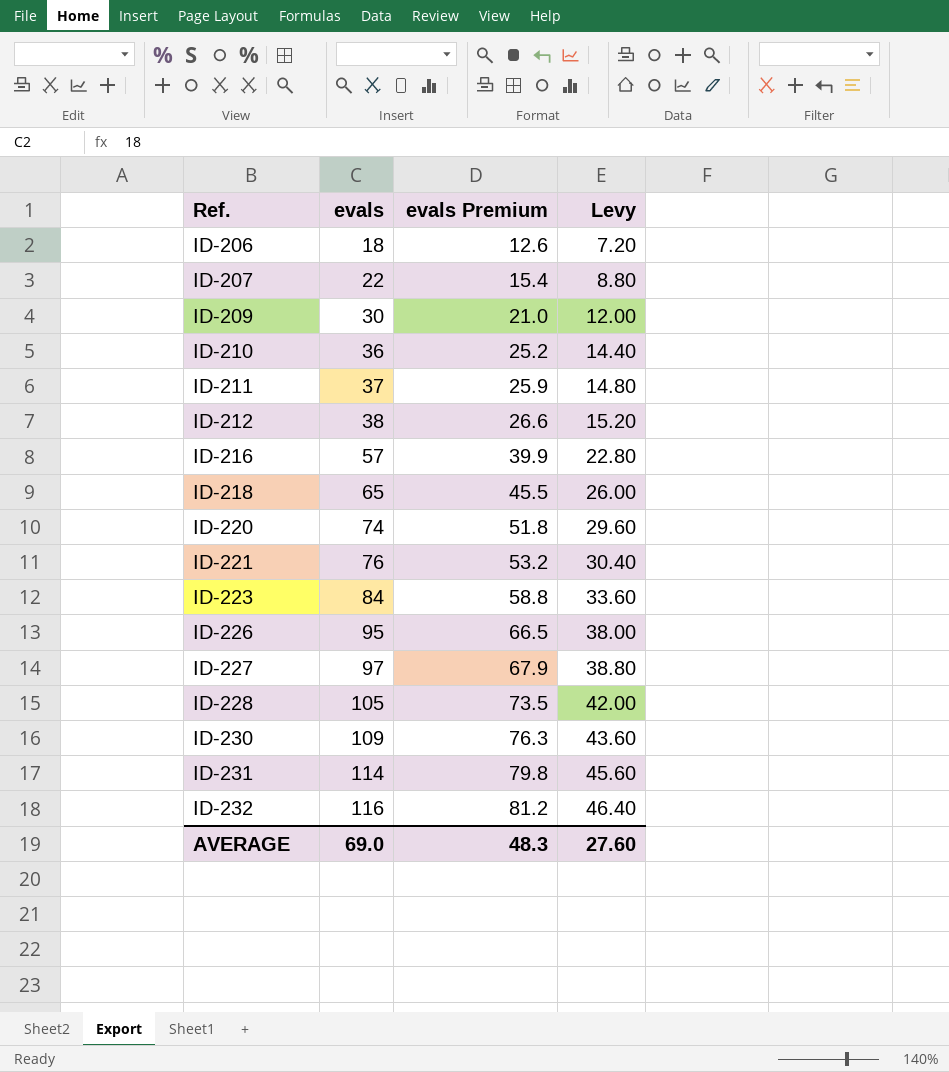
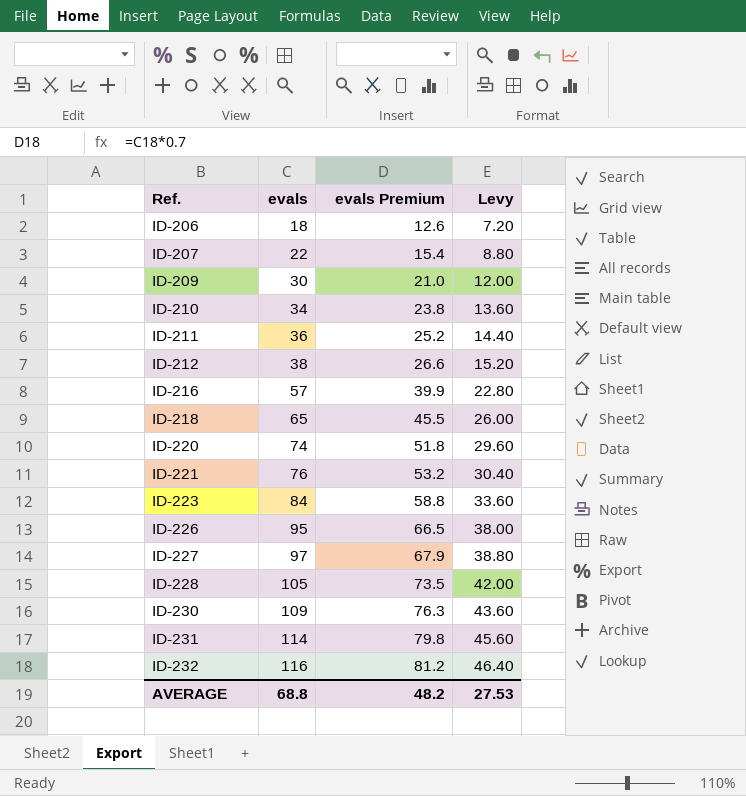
ID-210 | evals: 36 -> 34
ID-210 | evals Premium: 25.2 -> 23.8
ID-210 | Levy: 14.40 -> 13.60
ID-211 | evals: 37 -> 36
ID-211 | evals Premium: 25.9 -> 25.2
ID-211 | Levy: 14.80 -> 14.40
AVERAGE | evals: 69.0 -> 68.8
AVERAGE | evals Premium: 48.3 -> 48.2
AVERAGE | Levy: 27.60 -> 27.53

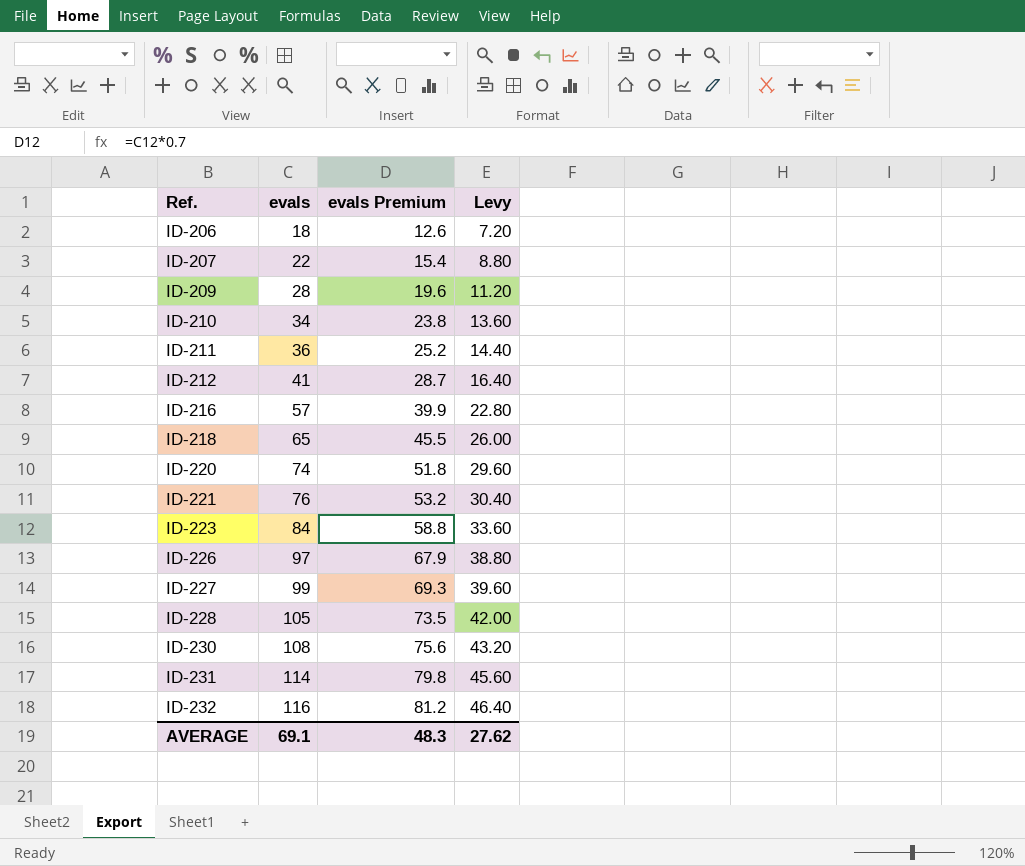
ID-209 | evals: 30 -> 28
ID-209 | evals Premium: 21.0 -> 19.6
ID-209 | Levy: 12.00 -> 11.20
ID-212 | evals: 38 -> 41
ID-212 | evals Premium: 26.6 -> 28.7
ID-212 | Levy: 15.20 -> 16.40
ID-226 | evals: 95 -> 97
ID-226 | evals Premium: 66.5 -> 67.9
ID-226 | Levy: 38.00 -> 38.80
ID-227 | evals: 97 -> 99
ID-227 | evals Premium: 67.9 -> 69.3
ID-227 | Levy: 38.80 -> 39.60
ID-230 | evals: 109 -> 108
ID-230 | evals Premium: 76.3 -> 75.6
ID-230 | Levy: 43.60 -> 43.20
AVERAGE | evals: 68.8 -> 69.1
AVERAGE | evals Premium: 48.2 -> 48.3
AVERAGE | Levy: 27.53 -> 27.62

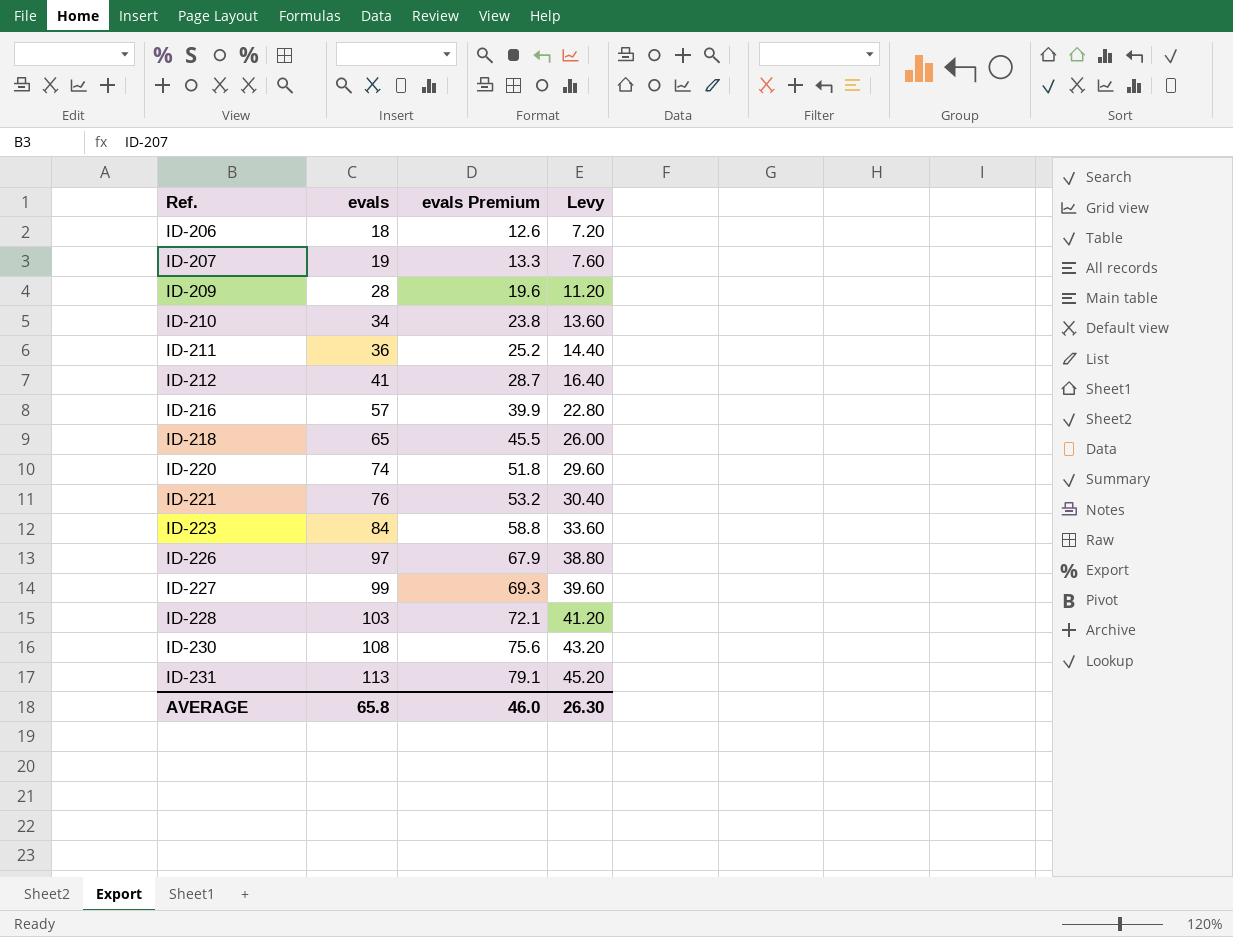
row ID-232: 116 | 81.2 | 46.40 -> none
ID-207 | evals: 22 -> 19
ID-207 | evals Premium: 15.4 -> 13.3
ID-207 | Levy: 8.80 -> 7.60
ID-228 | evals: 105 -> 103
ID-228 | evals Premium: 73.5 -> 72.1
ID-228 | Levy: 42.00 -> 41.20
ID-231 | evals: 114 -> 113
ID-231 | evals Premium: 79.8 -> 79.1
ID-231 | Levy: 45.60 -> 45.20
AVERAGE | evals: 69.1 -> 65.8
AVERAGE | evals Premium: 48.3 -> 46.0
AVERAGE | Levy: 27.62 -> 26.30

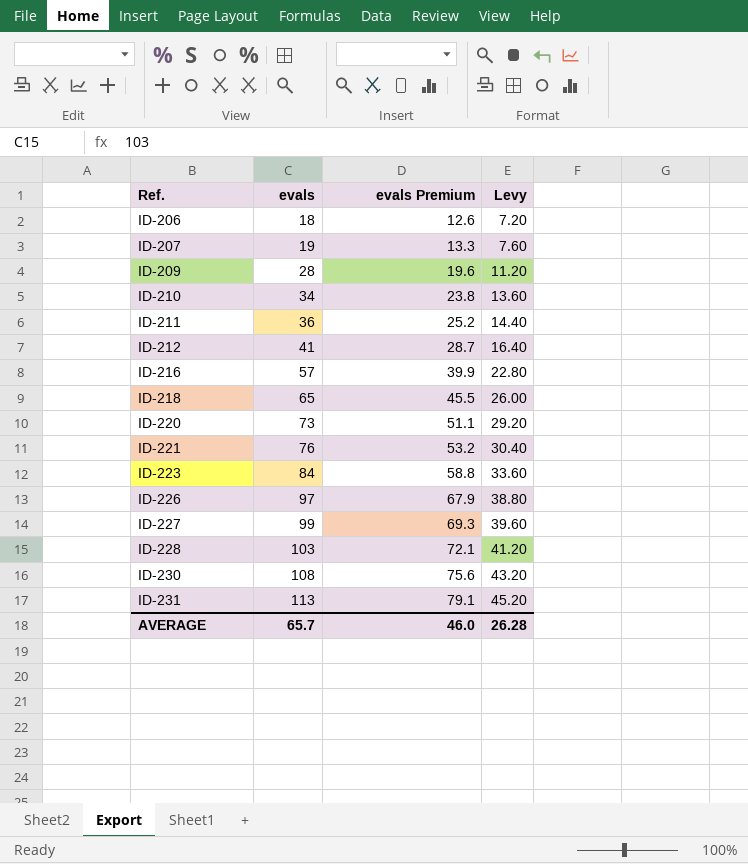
ID-220 | evals: 74 -> 73
ID-220 | evals Premium: 51.8 -> 51.1
ID-220 | Levy: 29.60 -> 29.20
AVERAGE | evals: 65.8 -> 65.7
AVERAGE | Levy: 26.30 -> 26.28

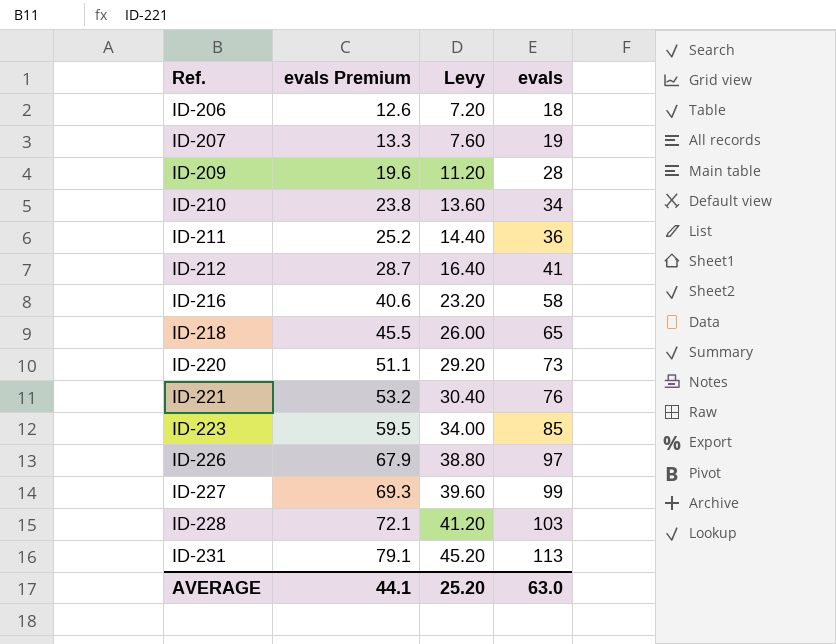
column evals | position: 2 -> 4
row ID-230: 108 | 75.6 | 43.20 -> none
ID-216 | evals Premium: 39.9 -> 40.6
ID-216 | Levy: 22.80 -> 23.20
ID-216 | evals: 57 -> 58
ID-223 | evals Premium: 58.8 -> 59.5
ID-223 | Levy: 33.60 -> 34.00
ID-223 | evals: 84 -> 85
AVERAGE | evals Premium: 46.0 -> 44.1
AVERAGE | Levy: 26.28 -> 25.20
AVERAGE | evals: 65.7 -> 63.0

